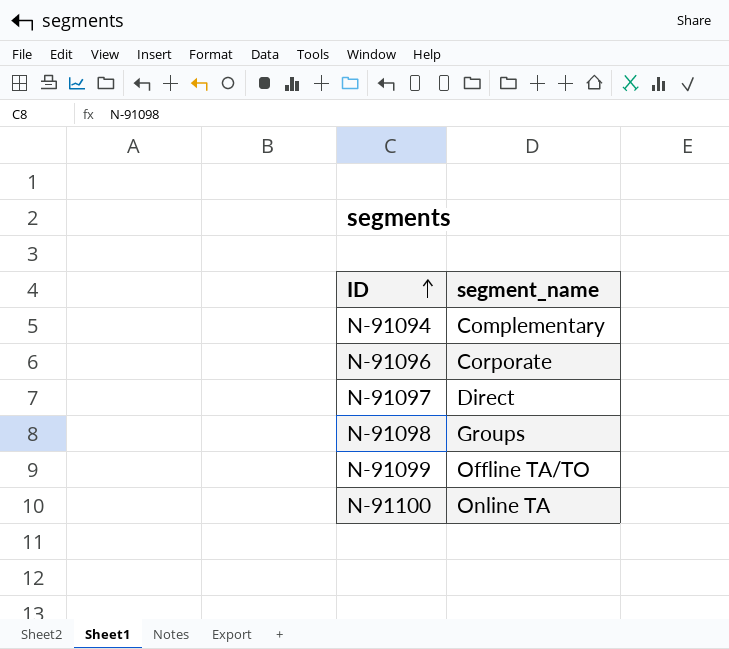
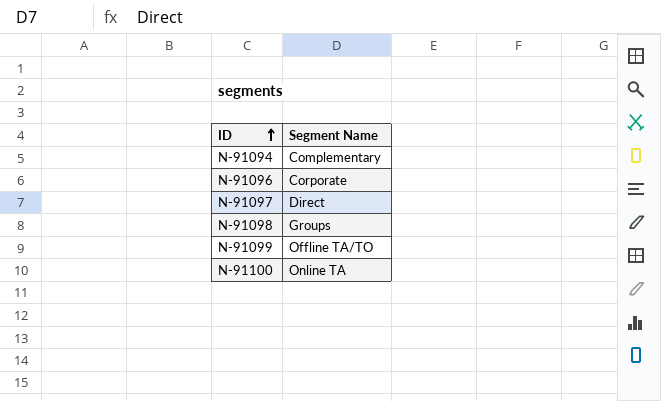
column name: segment_name -> Segment Name

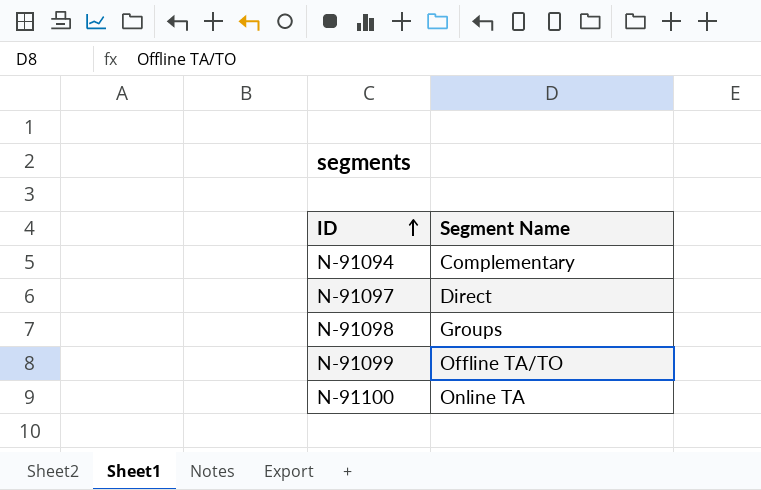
row N-91096: Corporate -> none

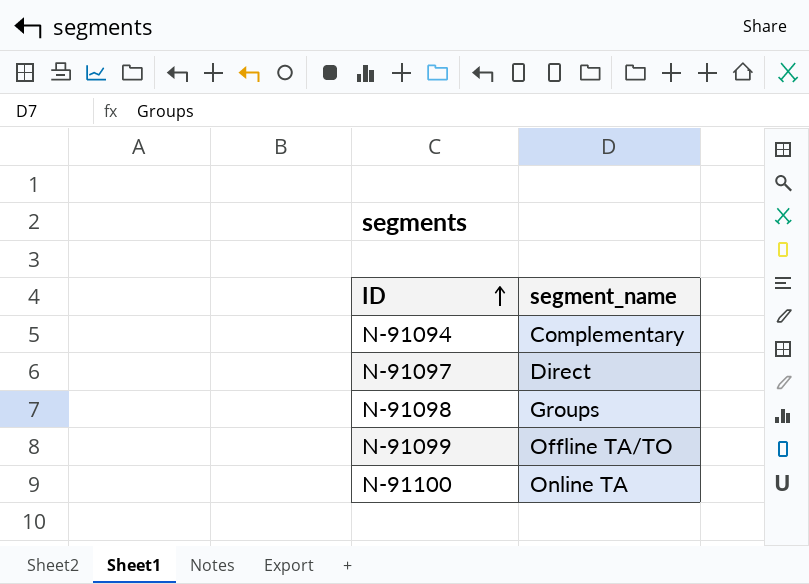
column name: Segment Name -> segment_name

